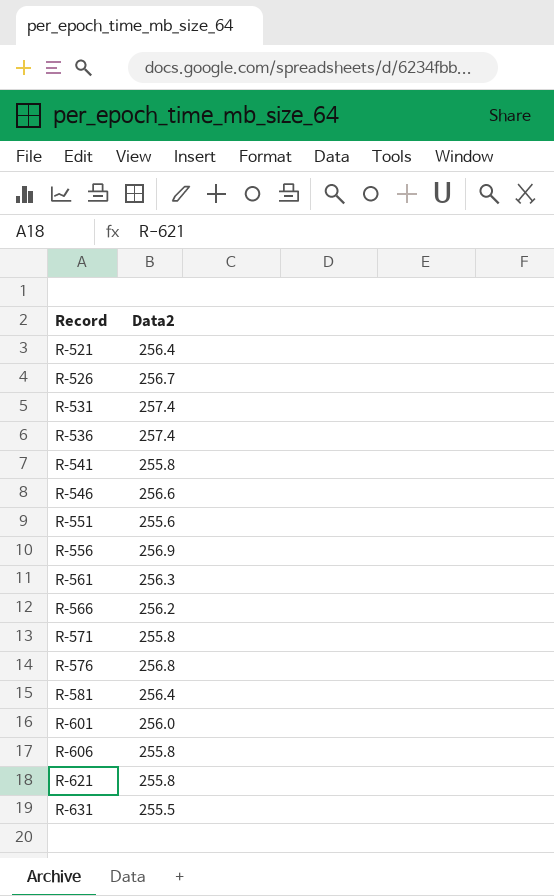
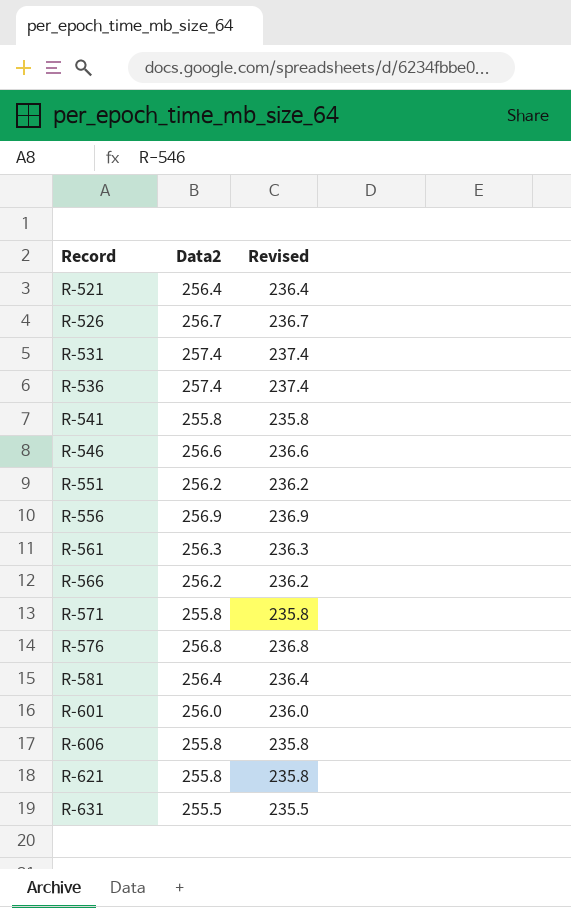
column Revised | formula: none -> [Data2] - 20
R-551 | Data2: 255.6 -> 256.2

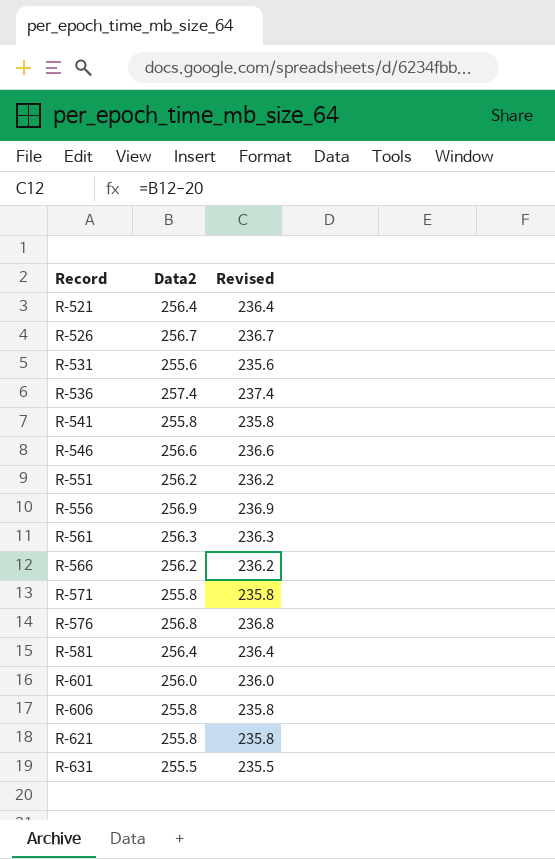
R-531 | Data2: 257.4 -> 255.6
R-531 | Revised: 237.4 -> 235.6

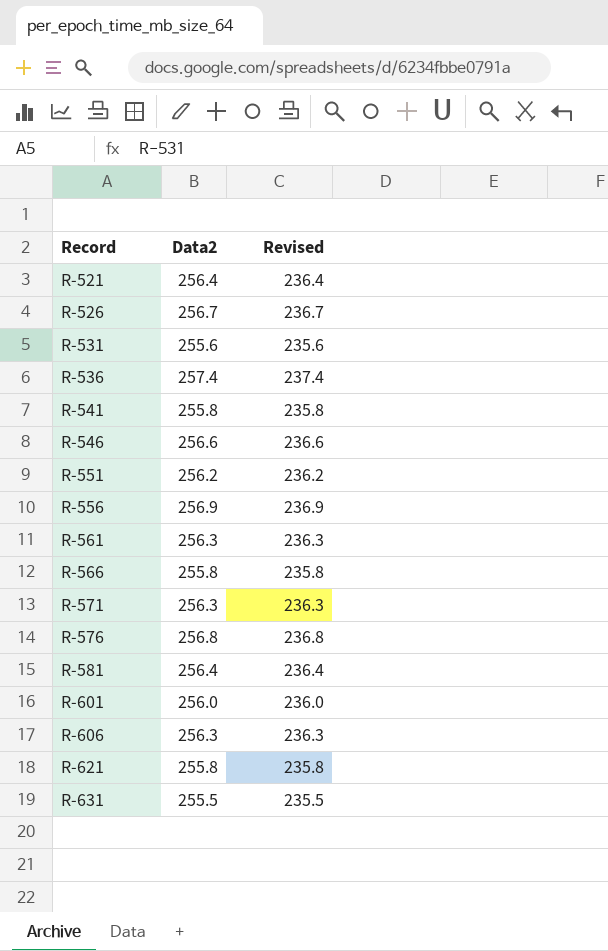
R-566 | Data2: 256.2 -> 255.8
R-566 | Revised: 236.2 -> 235.8
R-571 | Data2: 255.8 -> 256.3
R-571 | Revised: 235.8 -> 236.3
R-606 | Data2: 255.8 -> 256.3
R-606 | Revised: 235.8 -> 236.3

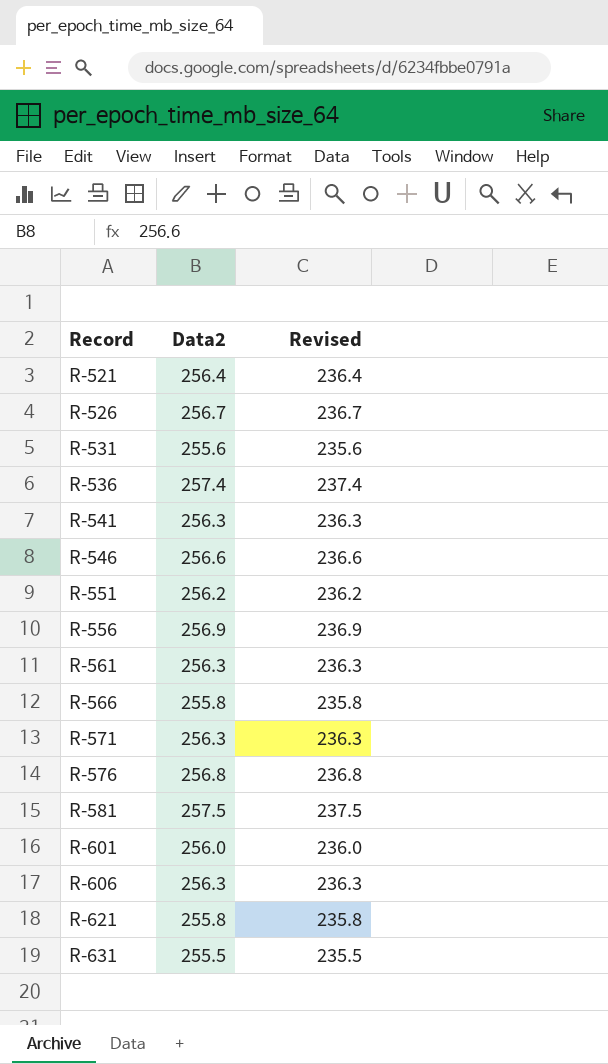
R-541 | Data2: 255.8 -> 256.3
R-541 | Revised: 235.8 -> 236.3
R-581 | Data2: 256.4 -> 257.5
R-581 | Revised: 236.4 -> 237.5

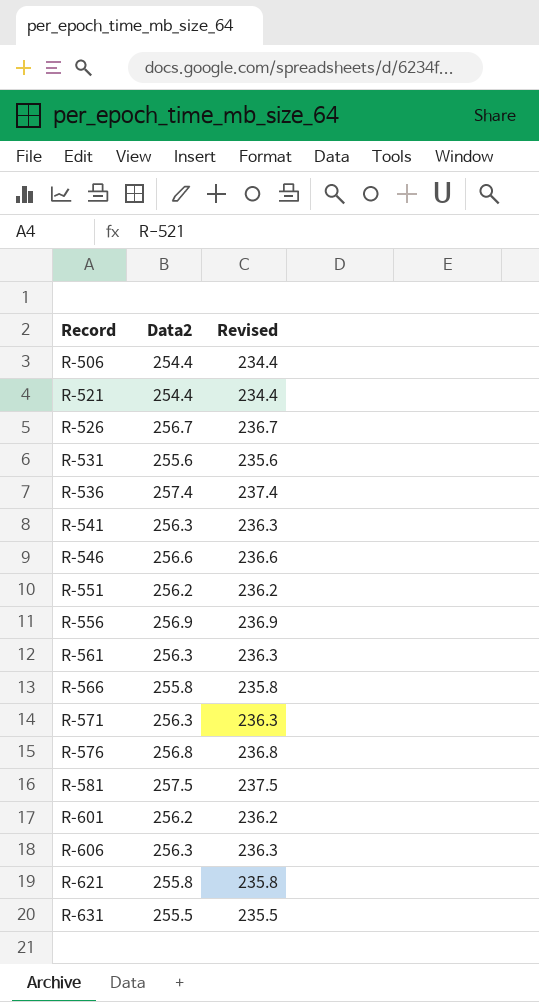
row R-506: none -> 254.4 | 234.4
R-521 | Data2: 256.4 -> 254.4
R-521 | Revised: 236.4 -> 234.4
R-601 | Data2: 256.0 -> 256.2
R-601 | Revised: 236.0 -> 236.2

